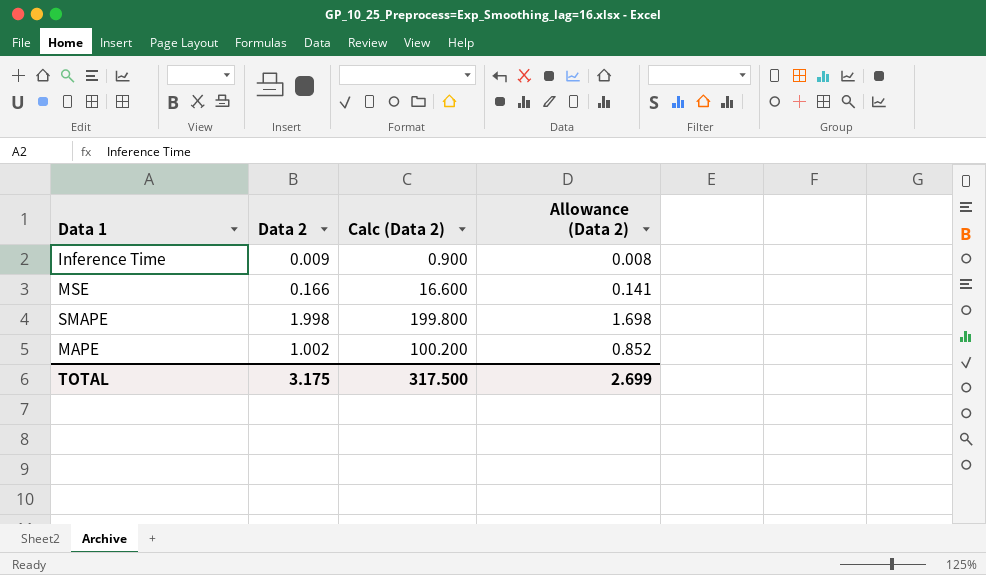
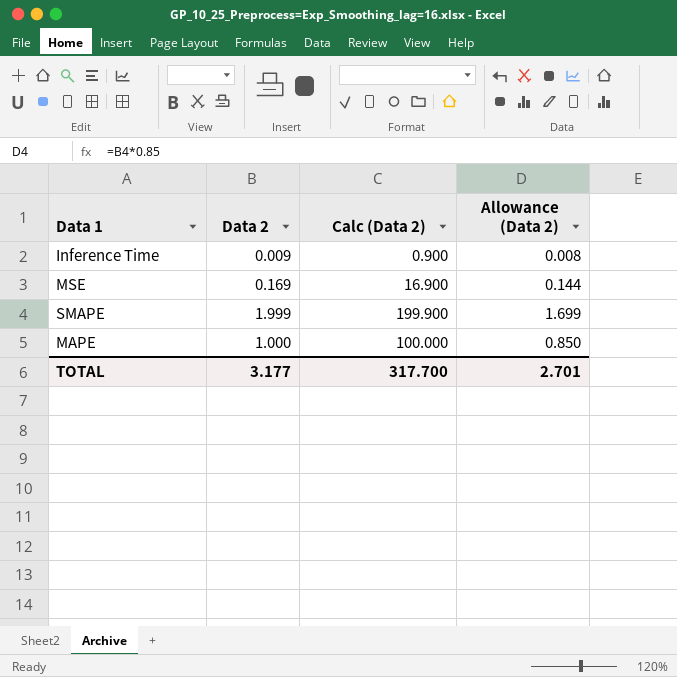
MSE | Data 2: 0.166 -> 0.169
MSE | Calc (Data 2): 16.600 -> 16.900
MSE | Allowance (Data 2): 0.141 -> 0.144
SMAPE | Data 2: 1.998 -> 1.999
SMAPE | Calc (Data 2): 199.800 -> 199.900
SMAPE | Allowance (Data 2): 1.698 -> 1.699
MAPE | Data 2: 1.002 -> 1.000
MAPE | Calc (Data 2): 100.200 -> 100.000
MAPE | Allowance (Data 2): 0.852 -> 0.850
TOTAL | Data 2: 3.175 -> 3.177
TOTAL | Calc (Data 2): 317.500 -> 317.700
TOTAL | Allowance (Data 2): 2.699 -> 2.701

